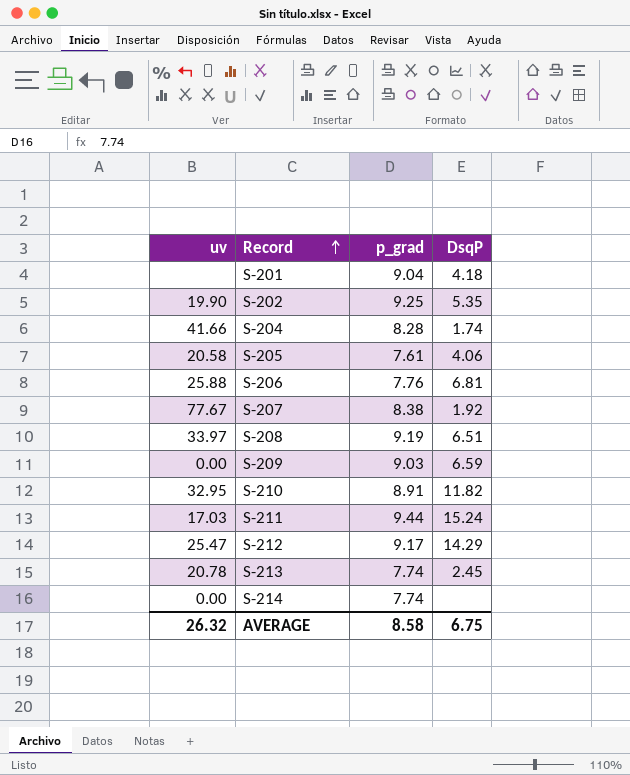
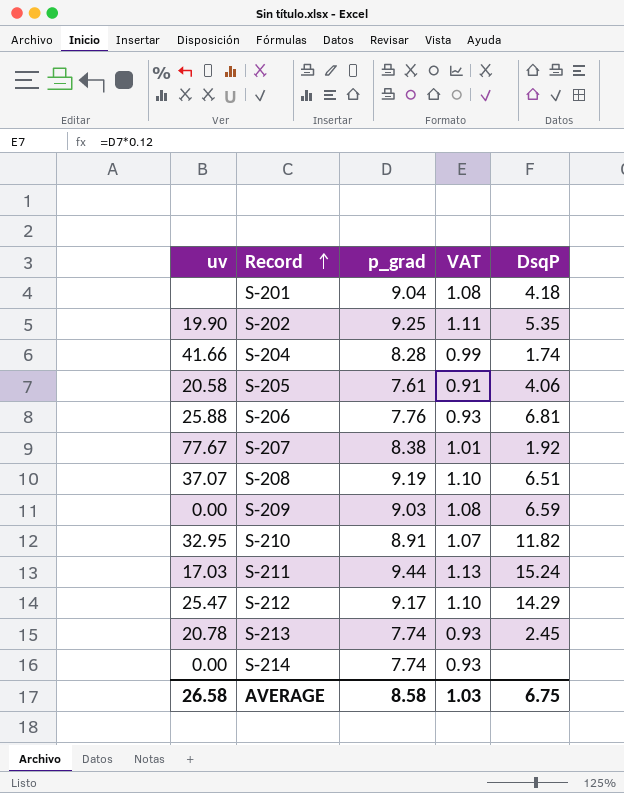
column VAT | formula: none -> [p_grad] * 0.12
S-208 | uv: 33.97 -> 37.07
AVERAGE | uv: 26.32 -> 26.58

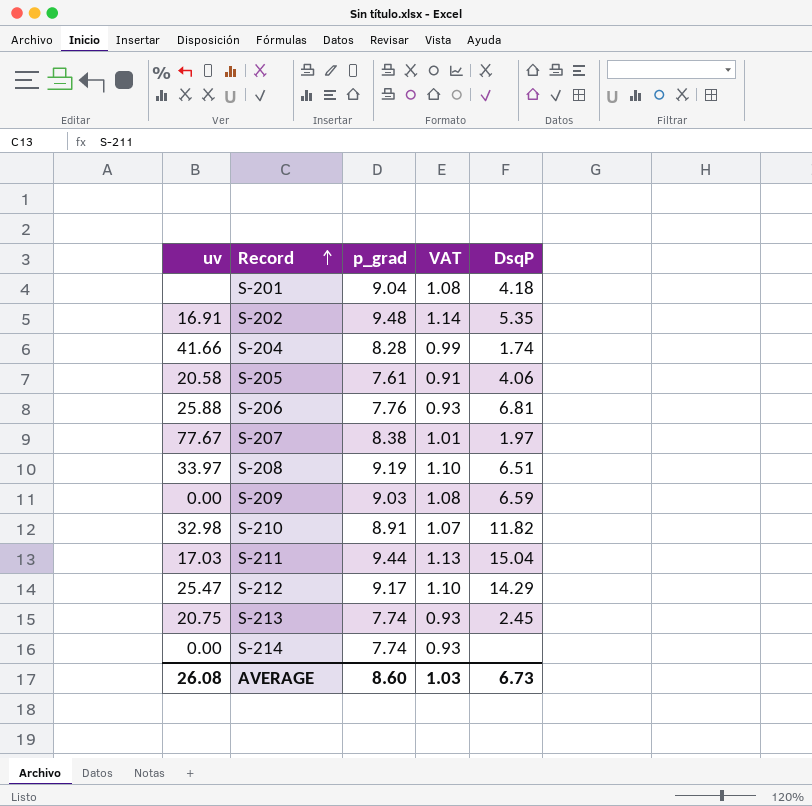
S-202 | uv: 19.90 -> 16.91
S-202 | p_grad: 9.25 -> 9.48
S-202 | VAT: 1.11 -> 1.14
S-207 | DsqP: 1.92 -> 1.97
S-208 | uv: 37.07 -> 33.97
S-210 | uv: 32.95 -> 32.98
S-211 | DsqP: 15.24 -> 15.04
S-213 | uv: 20.78 -> 20.75
AVERAGE | uv: 26.58 -> 26.08
AVERAGE | p_grad: 8.58 -> 8.60
AVERAGE | DsqP: 6.75 -> 6.73

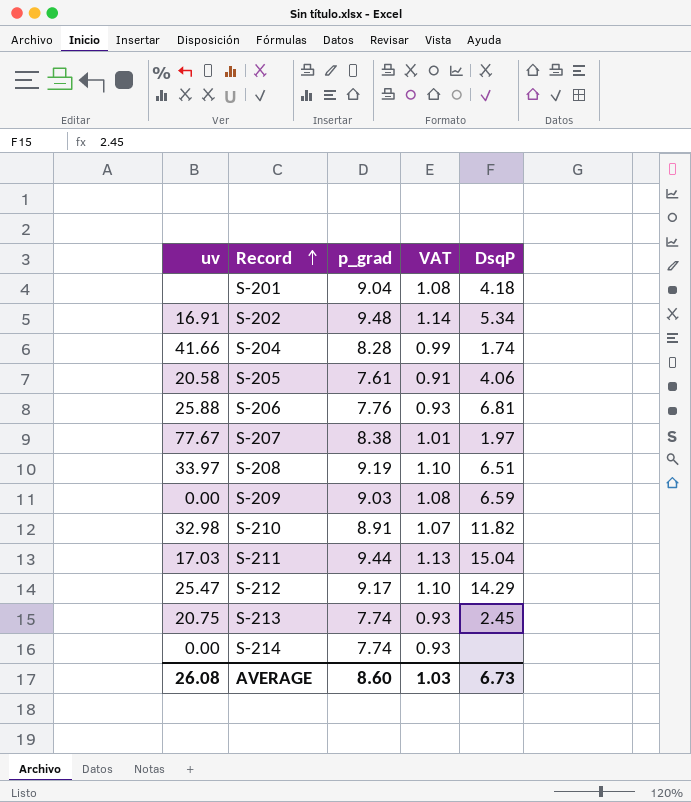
S-202 | DsqP: 5.35 -> 5.34

